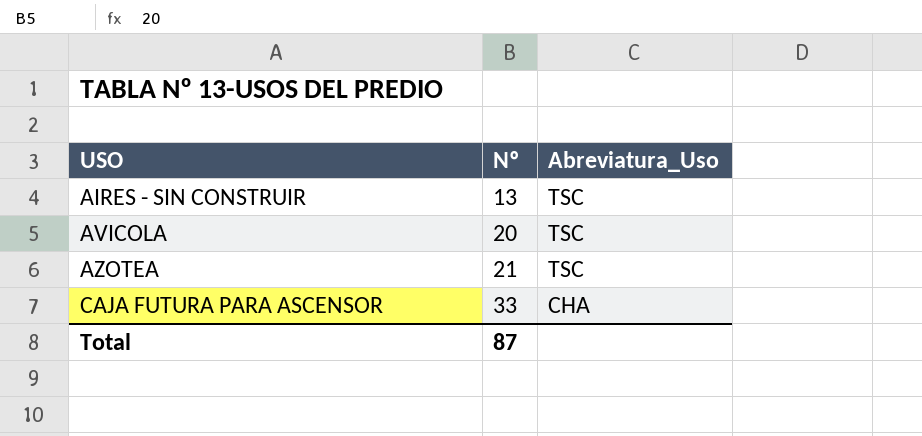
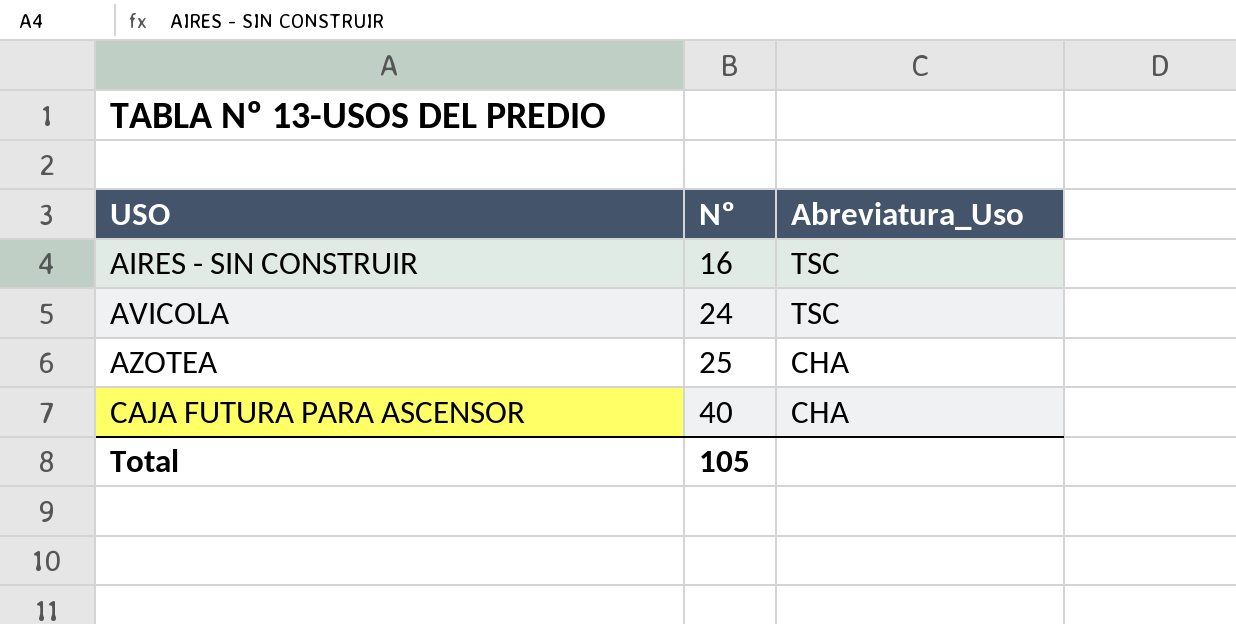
AIRES - SIN CONSTRUIR | Nº: 13 -> 16
AVICOLA | Nº: 20 -> 24
AZOTEA | Nº: 21 -> 25
AZOTEA | Abreviatura_Uso: TSC -> CHA
CAJA FUTURA PARA ASCENSOR | Nº: 33 -> 40
Total | Nº: 87 -> 105

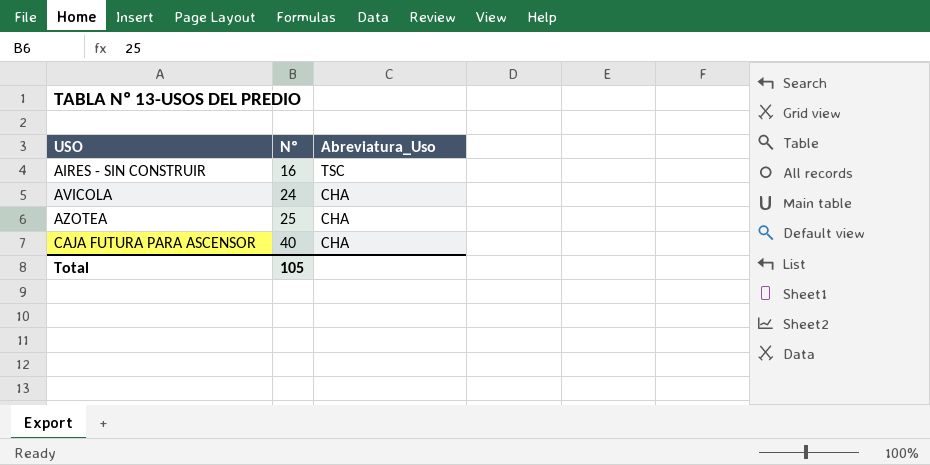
AVICOLA | Abreviatura_Uso: TSC -> CHA

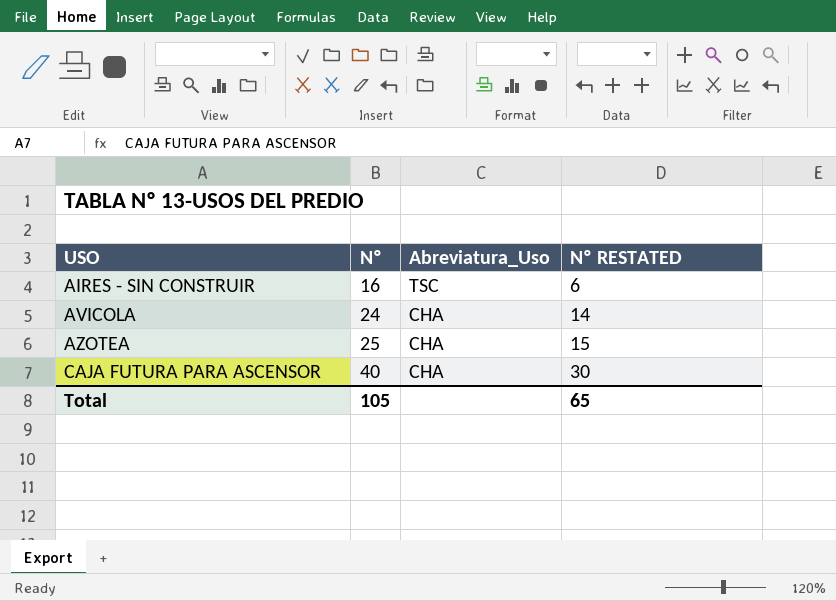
column Nº RESTATED | formula: none -> [Nº] - 10

